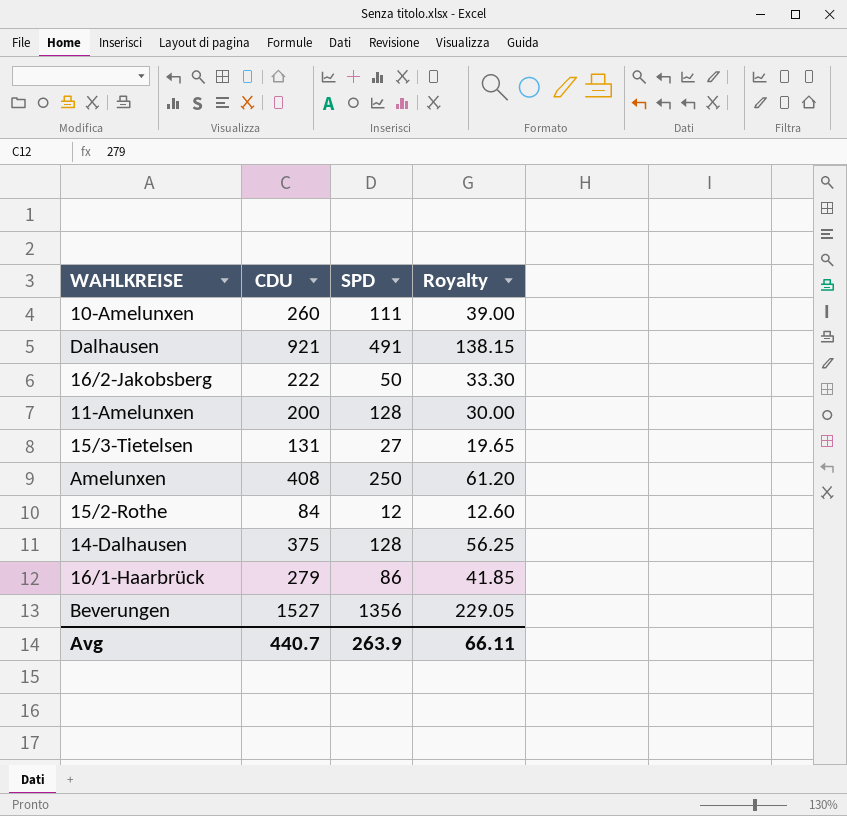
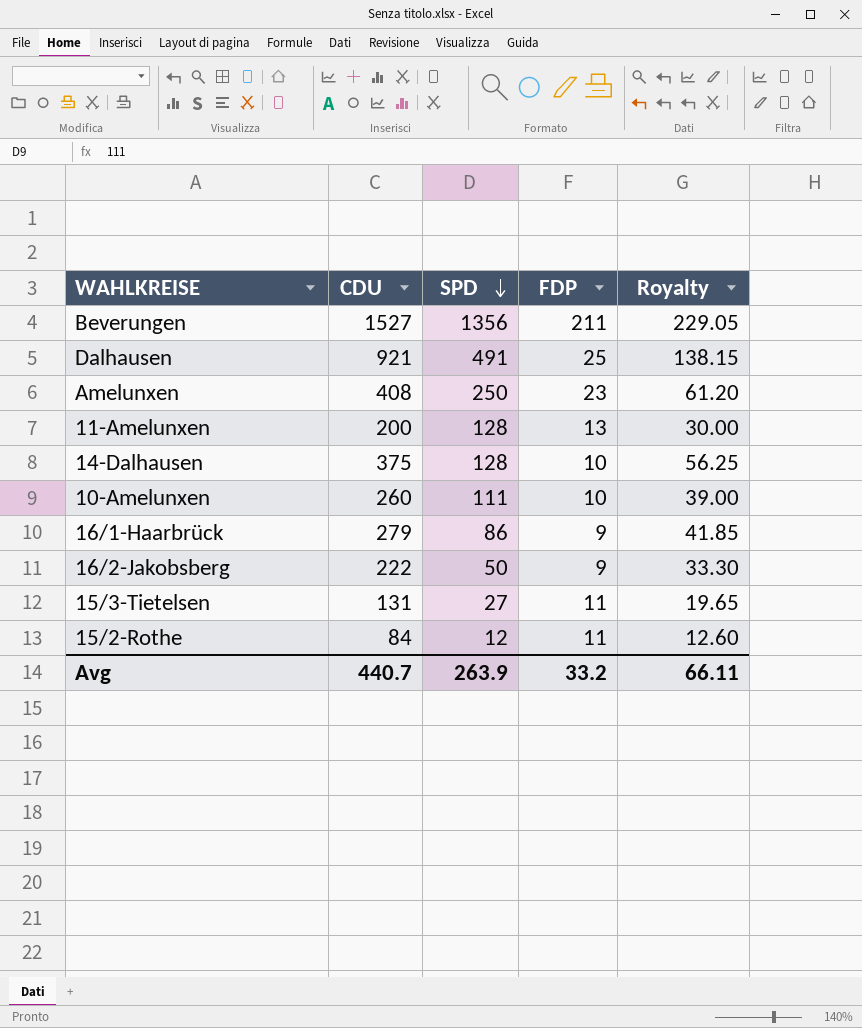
row order: none -> SPD descending
column FDP | position: none -> 4

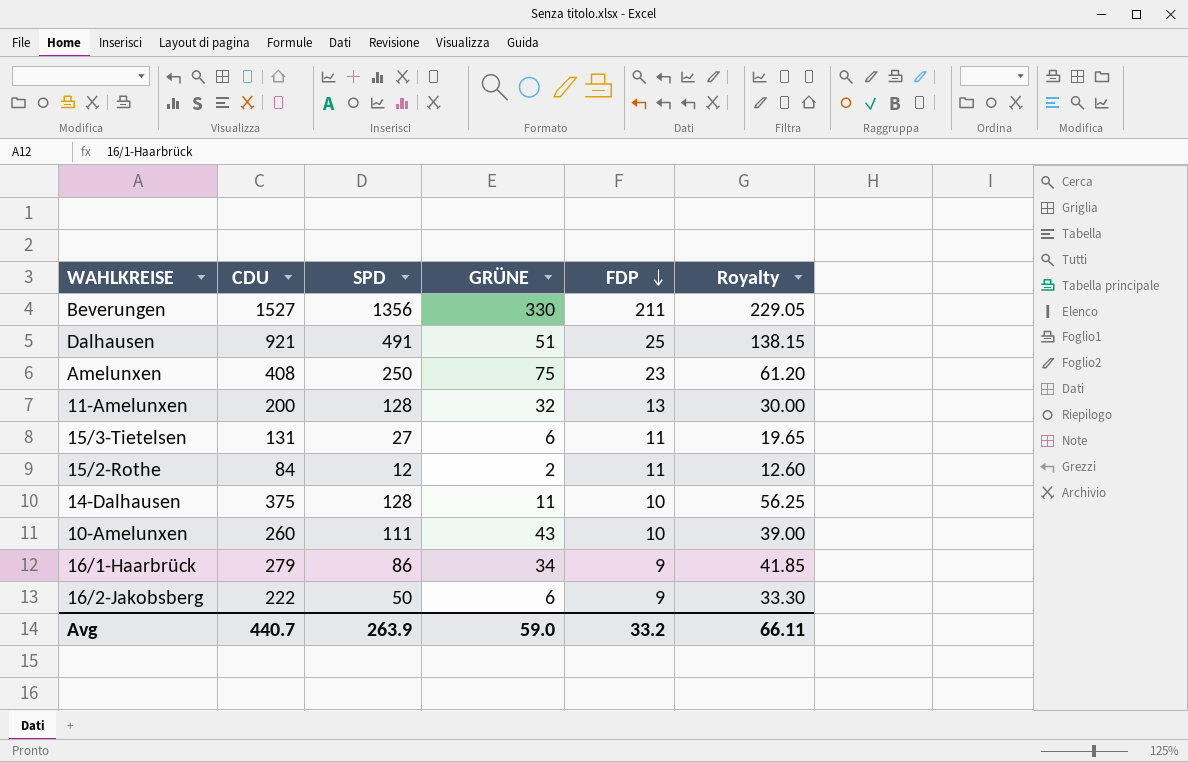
row order: SPD descending -> FDP descending
column GRÜNE | position: none -> 4

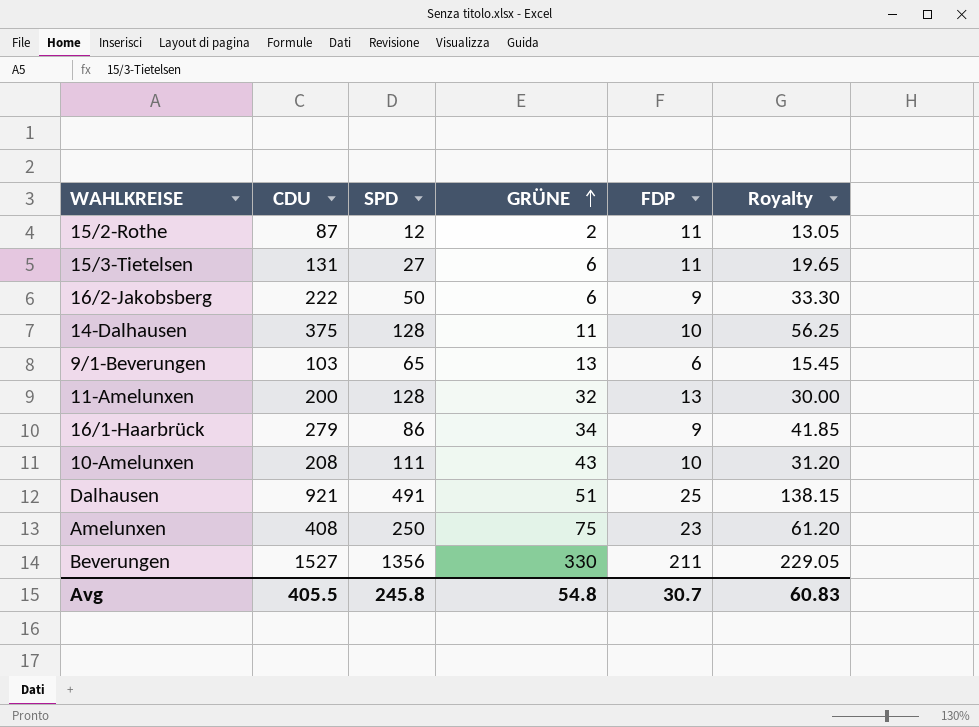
row order: FDP descending -> GRÜNE ascending
15/2-Rothe | CDU: 84 -> 87
15/2-Rothe | Royalty: 12.60 -> 13.05
row 9/1-Beverungen: none -> 103 | 65 | 13 | 6 | 15.45
10-Amelunxen | CDU: 260 -> 208
10-Amelunxen | Royalty: 39.00 -> 31.20
Avg | CDU: 440.7 -> 405.5
Avg | SPD: 263.9 -> 245.8
Avg | GRÜNE: 59.0 -> 54.8
Avg | FDP: 33.2 -> 30.7
Avg | Royalty: 66.11 -> 60.83

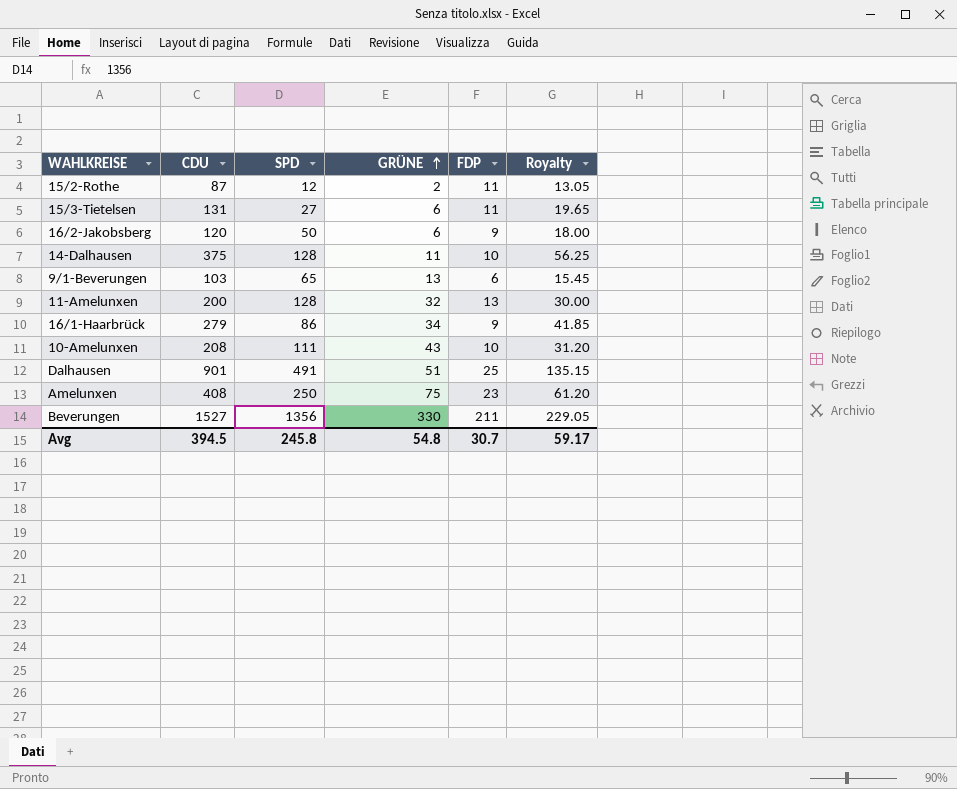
16/2-Jakobsberg | CDU: 222 -> 120
16/2-Jakobsberg | Royalty: 33.30 -> 18.00
Dalhausen | CDU: 921 -> 901
Dalhausen | Royalty: 138.15 -> 135.15
Avg | CDU: 405.5 -> 394.5
Avg | Royalty: 60.83 -> 59.17

